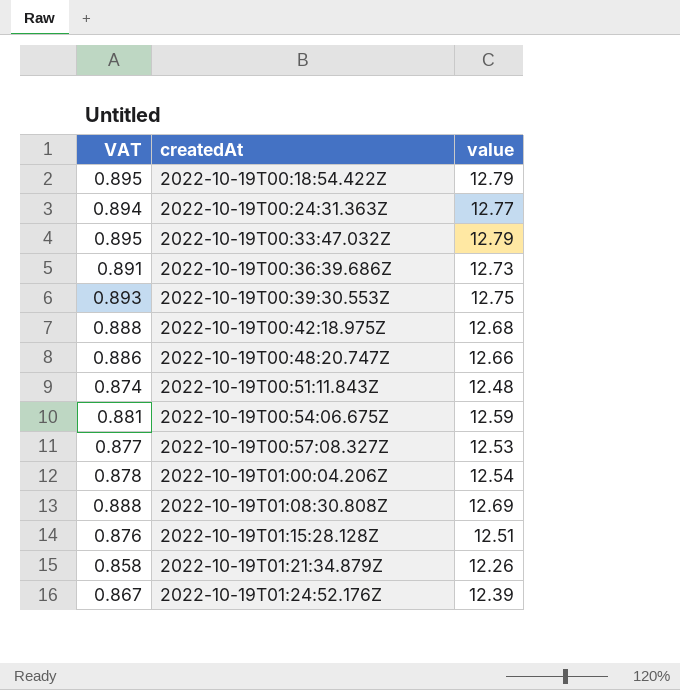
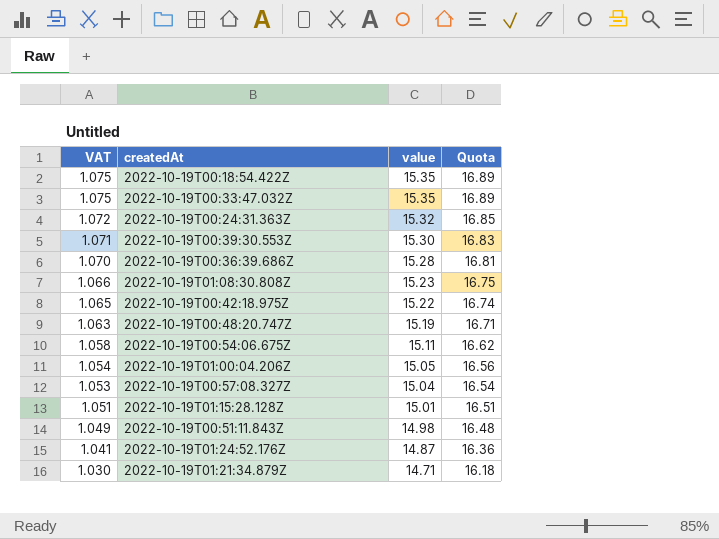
row order: createdAt ascending -> VAT descending
column Quota | formula: none -> [value] * 1.1
2022-10-19T00:18:54.422Z | VAT: 0.895 -> 1.075
2022-10-19T00:18:54.422Z | value: 12.79 -> 15.35
2022-10-19T00:33:47.032Z | VAT: 0.895 -> 1.075
2022-10-19T00:33:47.032Z | value: 12.79 -> 15.35
2022-10-19T00:24:31.363Z | VAT: 0.894 -> 1.072
2022-10-19T00:24:31.363Z | value: 12.77 -> 15.32
2022-10-19T00:39:30.553Z | VAT: 0.893 -> 1.071
2022-10-19T00:39:30.553Z | value: 12.75 -> 15.30
2022-10-19T00:36:39.686Z | VAT: 0.891 -> 1.070
2022-10-19T00:36:39.686Z | value: 12.73 -> 15.28
2022-10-19T01:08:30.808Z | VAT: 0.888 -> 1.066
2022-10-19T01:08:30.808Z | value: 12.69 -> 15.23
2022-10-19T00:42:18.975Z | VAT: 0.888 -> 1.065
2022-10-19T00:42:18.975Z | value: 12.68 -> 15.22
2022-10-19T00:48:20.747Z | VAT: 0.886 -> 1.063
2022-10-19T00:48:20.747Z | value: 12.66 -> 15.19
2022-10-19T00:54:06.675Z | VAT: 0.881 -> 1.058
2022-10-19T00:54:06.675Z | value: 12.59 -> 15.11
2022-10-19T01:00:04.206Z | VAT: 0.878 -> 1.054
2022-10-19T01:00:04.206Z | value: 12.54 -> 15.05
2022-10-19T00:57:08.327Z | VAT: 0.877 -> 1.053
2022-10-19T00:57:08.327Z | value: 12.53 -> 15.04
2022-10-19T01:15:28.128Z | VAT: 0.876 -> 1.051
2022-10-19T01:15:28.128Z | value: 12.51 -> 15.01
2022-10-19T00:51:11.843Z | VAT: 0.874 -> 1.049
2022-10-19T00:51:11.843Z | value: 12.48 -> 14.98
2022-10-19T01:24:52.176Z | VAT: 0.867 -> 1.041
2022-10-19T01:24:52.176Z | value: 12.39 -> 14.87
2022-10-19T01:21:34.879Z | VAT: 0.858 -> 1.030
2022-10-19T01:21:34.879Z | value: 12.26 -> 14.71

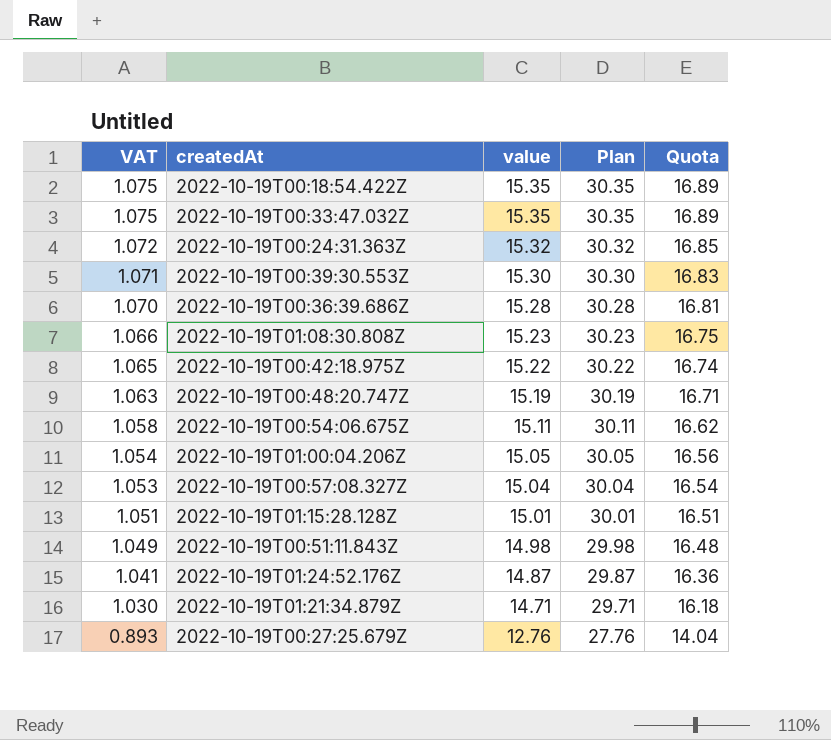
column Plan | formula: none -> [value] + 15
row 2022-10-19T00:27:25.679Z: none -> 0.893 | 12.76 | 27.76 | 14.04

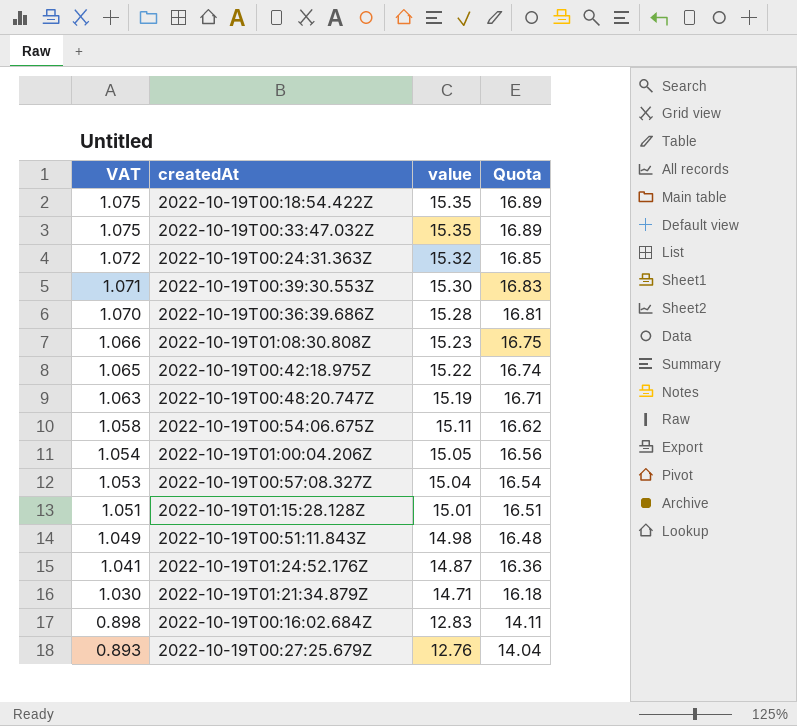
column Plan | formula: [value] + 15 -> none
row 2022-10-19T00:16:02.684Z: none -> 0.898 | 12.83 | 14.11

